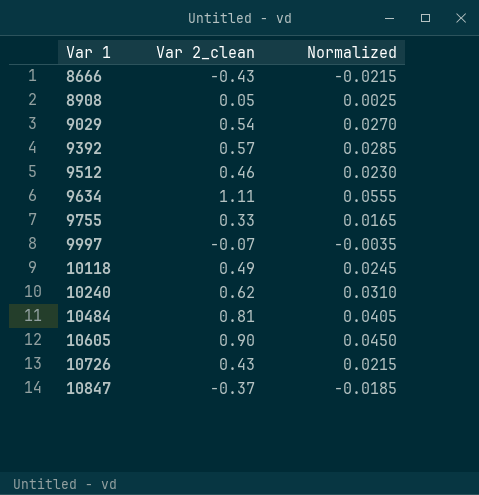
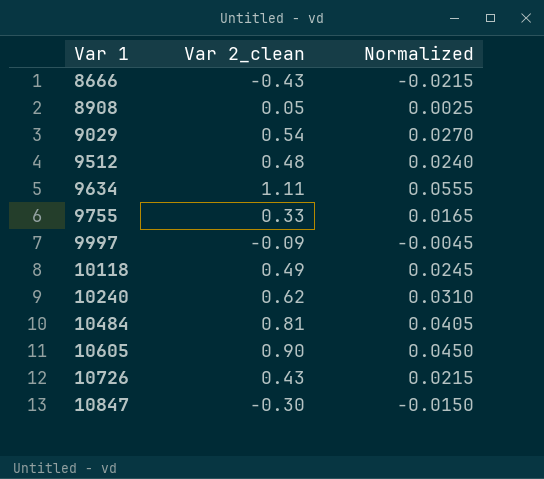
row 9392: 0.57 | 0.0285 -> none
9512 | Var 2_clean: 0.46 -> 0.48
9512 | Normalized: 0.0230 -> 0.0240
9997 | Var 2_clean: -0.07 -> -0.09
9997 | Normalized: -0.0035 -> -0.0045
10847 | Var 2_clean: -0.37 -> -0.30
10847 | Normalized: -0.0185 -> -0.0150

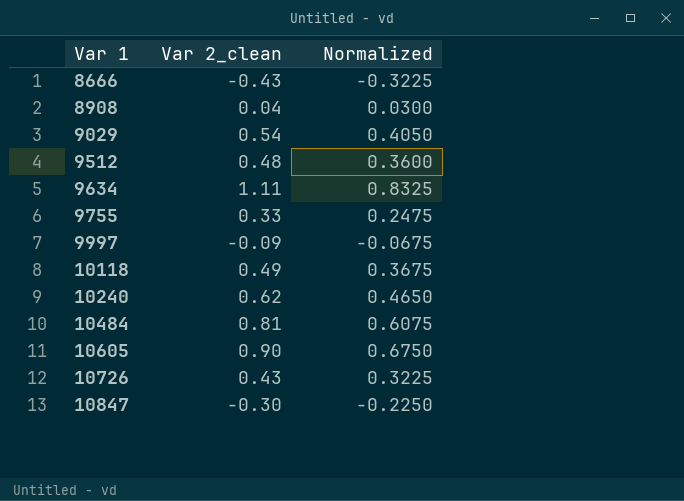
column Normalized | formula: [Var 2_clean] * 0.05 -> [Var 2_clean] * 0.75
8908 | Var 2_clean: 0.05 -> 0.04

